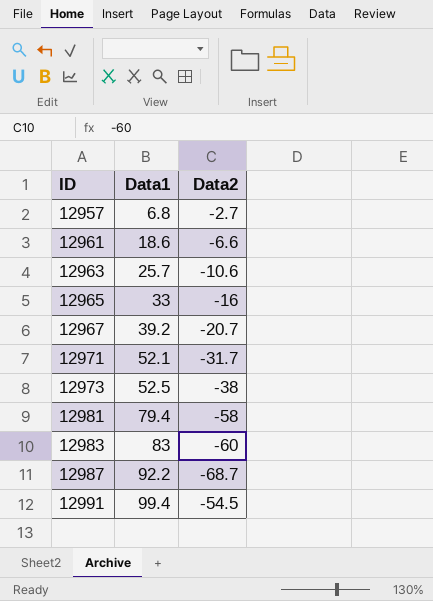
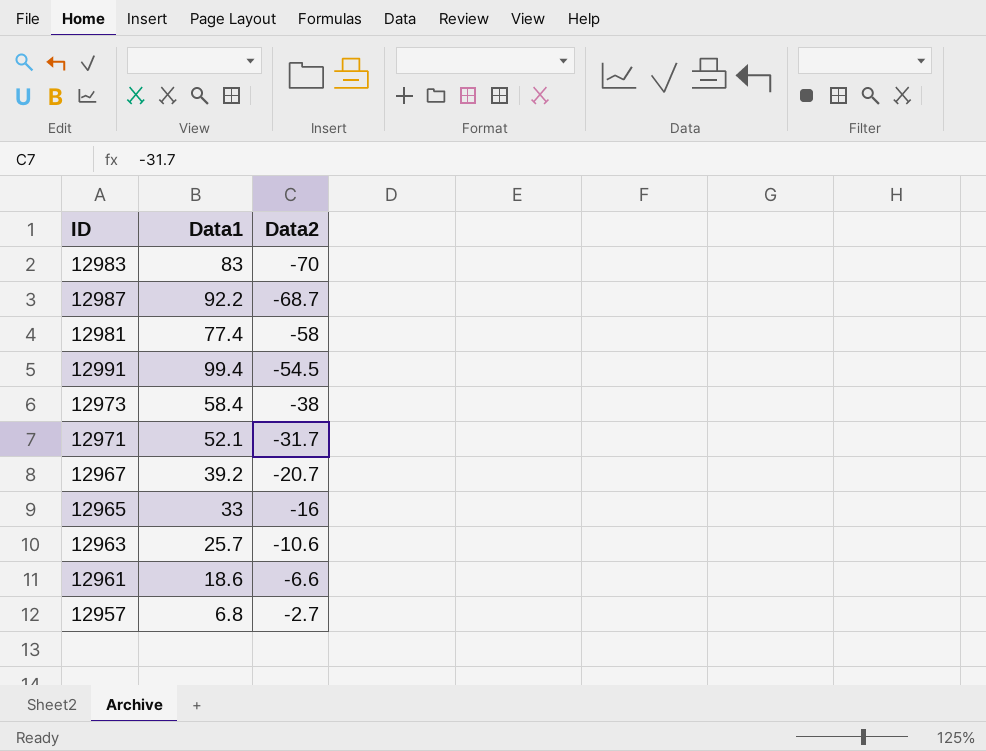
row order: ID ascending -> Data2 ascending
12983 | Data2: -60 -> -70
12981 | Data1: 79.4 -> 77.4
12973 | Data1: 52.5 -> 58.4

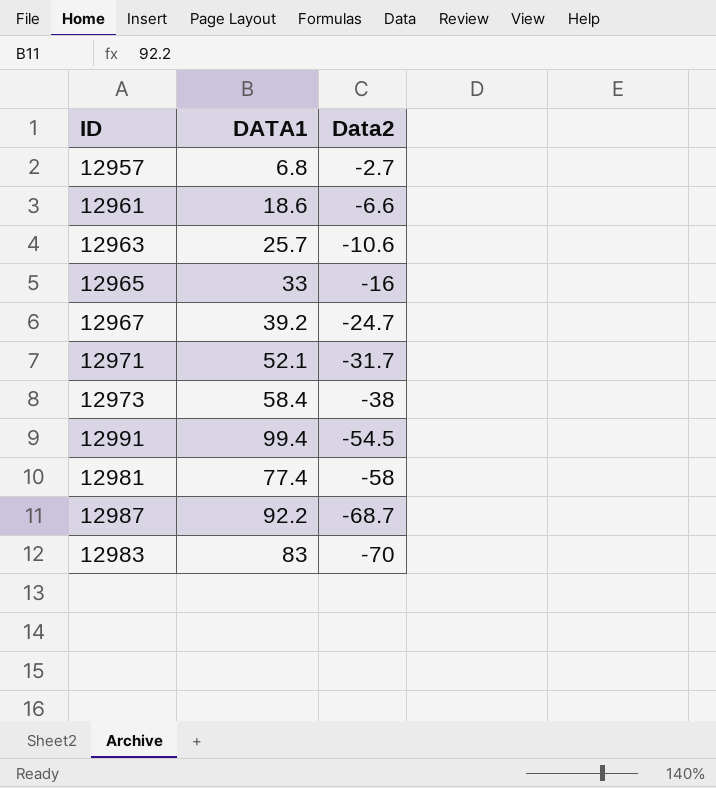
row order: Data2 ascending -> Data2 descending
column name: Data1 -> DATA1
12967 | Data2: -20.7 -> -24.7

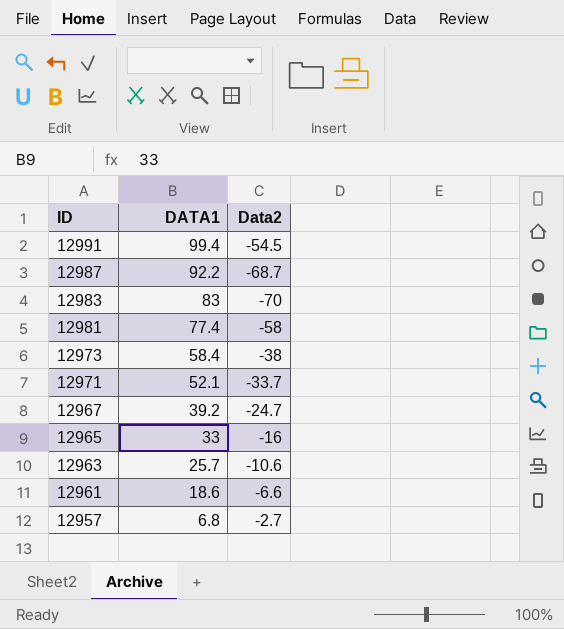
row order: Data2 descending -> ID descending
12971 | Data2: -31.7 -> -33.7

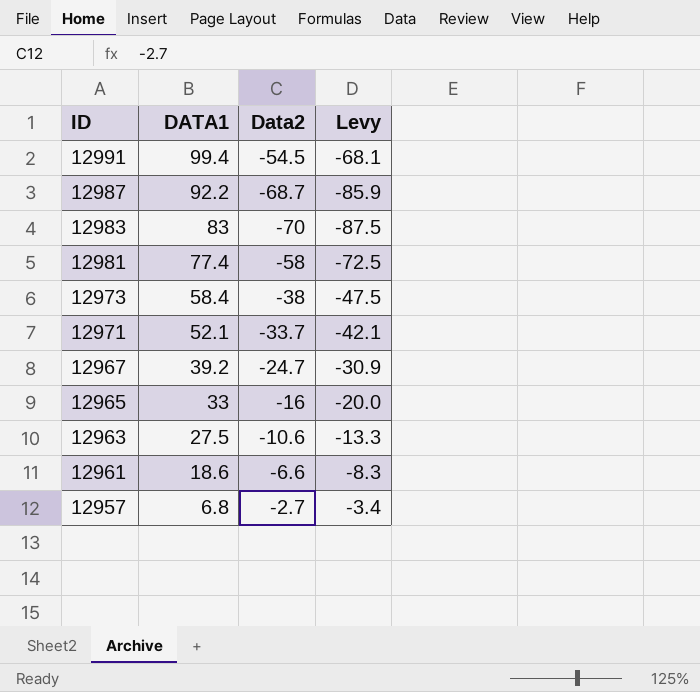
column Levy | formula: none -> [Data2] * 1.25
12963 | DATA1: 25.7 -> 27.5

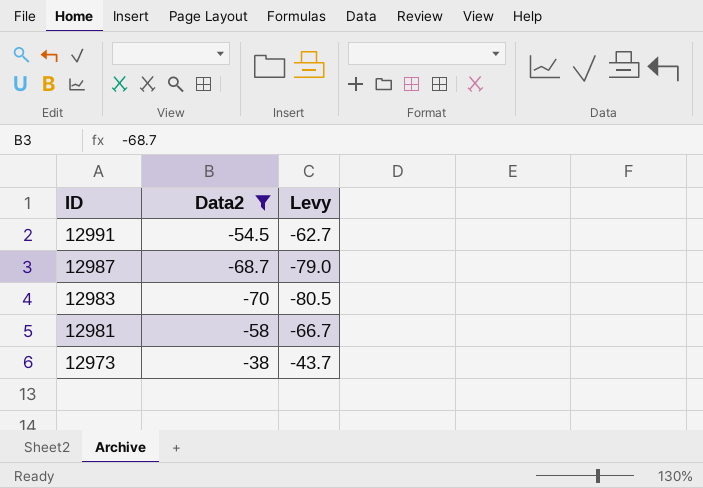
filter: none -> Data2 <= -38
column DATA1 | position: 2 -> none
column Levy | formula: [Data2] * 1.25 -> [Data2] * 1.15

